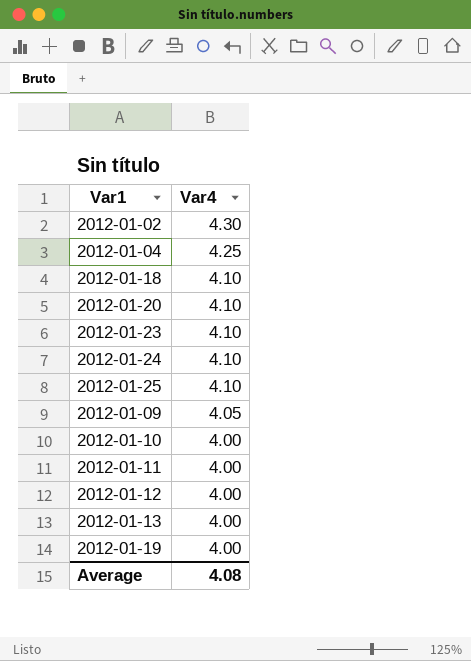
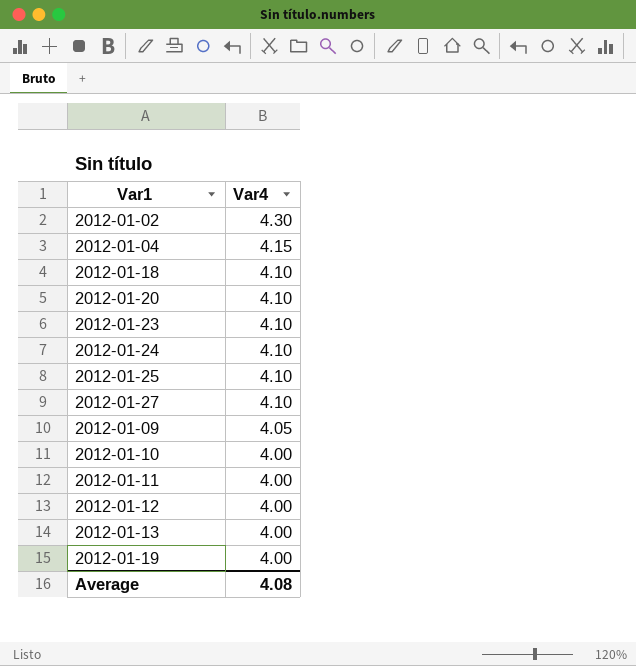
2012-01-04 | Var4: 4.25 -> 4.15
row 2012-01-27: none -> 4.10

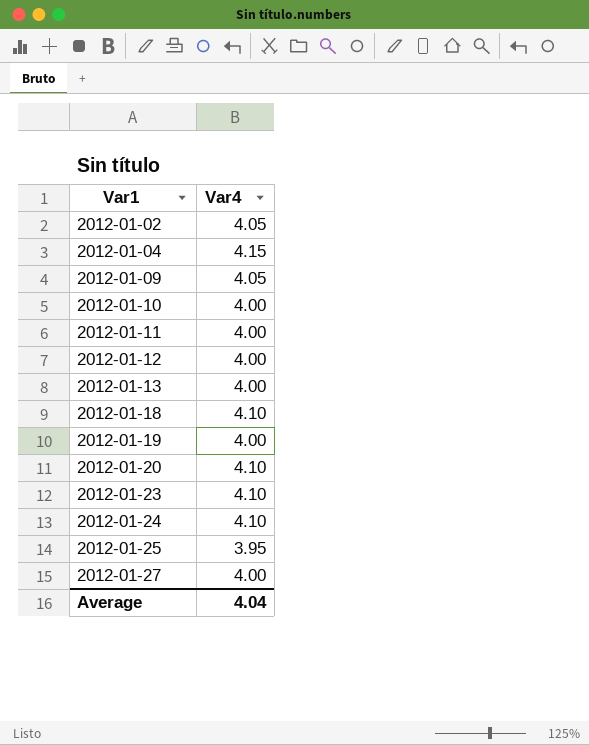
row order: Var4 descending -> Var1 ascending
2012-01-02 | Var4: 4.30 -> 4.05
2012-01-25 | Var4: 4.10 -> 3.95
2012-01-27 | Var4: 4.10 -> 4.00
Average | Var4: 4.08 -> 4.04

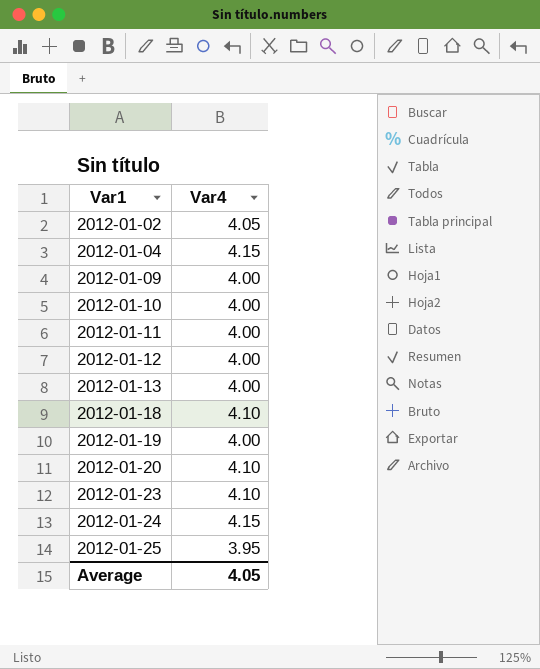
row 2012-01-27: 4.00 -> none
2012-01-09 | Var4: 4.05 -> 4.00
2012-01-24 | Var4: 4.10 -> 4.15
Average | Var4: 4.04 -> 4.05

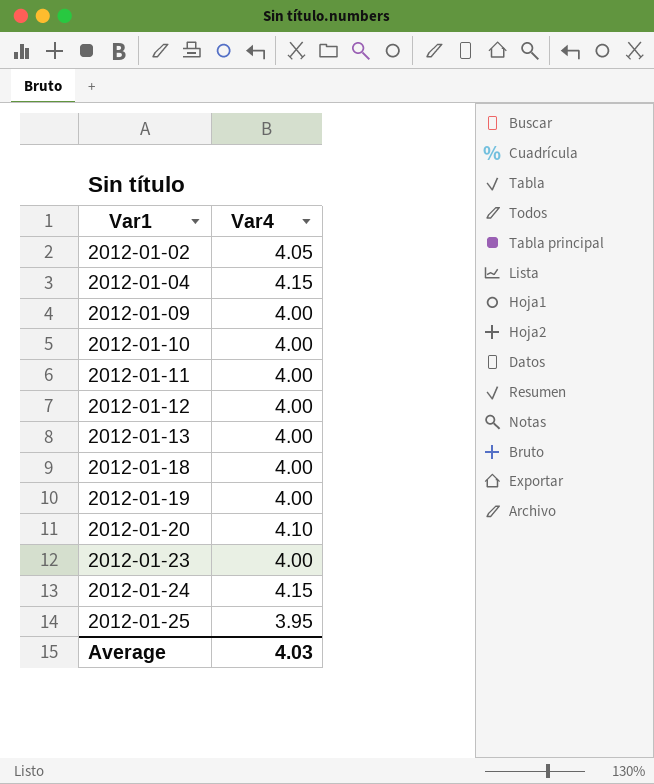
2012-01-18 | Var4: 4.10 -> 4.00
2012-01-23 | Var4: 4.10 -> 4.00
Average | Var4: 4.05 -> 4.03

